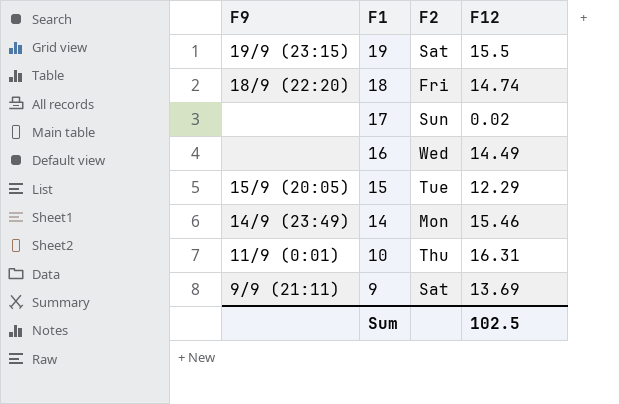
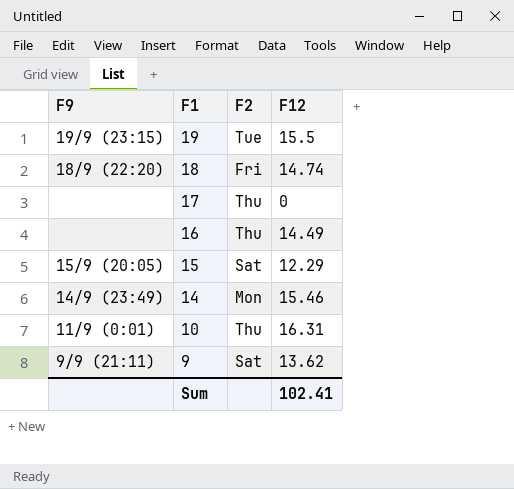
19 | F2: Sat -> Tue
17 | F2: Sun -> Thu
17 | F12: 0.02 -> 0
16 | F2: Wed -> Thu
15 | F2: Tue -> Sat
9 | F12: 13.69 -> 13.62
Sum | F12: 102.5 -> 102.41

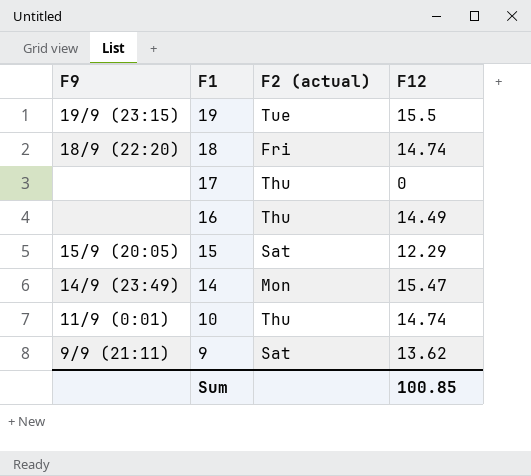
column name: F2 -> F2 (actual)
14 | F12: 15.46 -> 15.47
10 | F12: 16.31 -> 14.74
Sum | F12: 102.41 -> 100.85

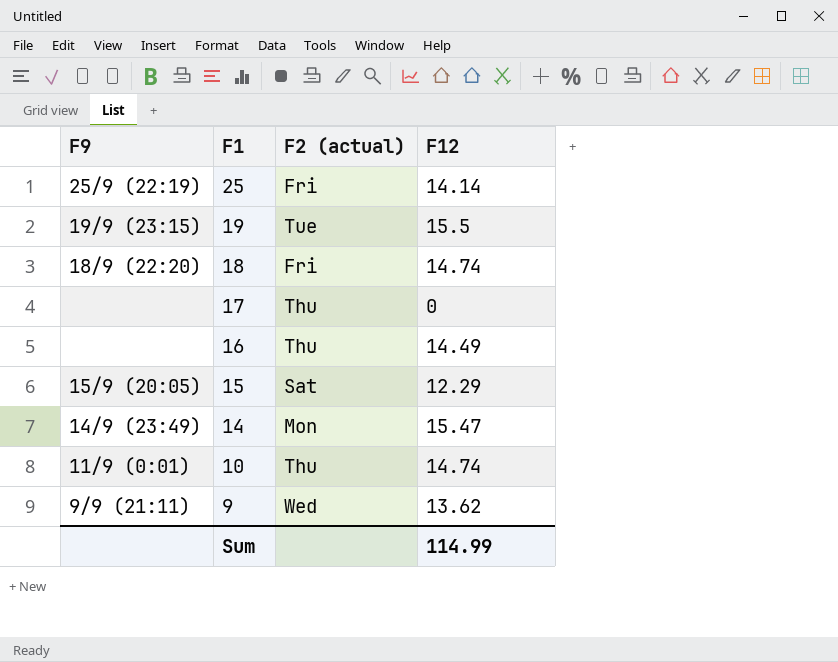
row 25: none -> 25/9 (22:19) | Fri | 14.14
9 | F2 (actual): Sat -> Wed
Sum | F12: 100.85 -> 114.99

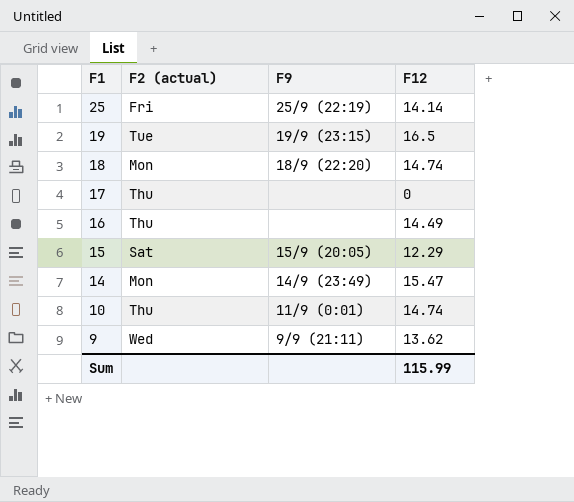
column F9 | position: 1 -> 3
19 | F12: 15.5 -> 16.5
18 | F2 (actual): Fri -> Mon
Sum | F12: 114.99 -> 115.99

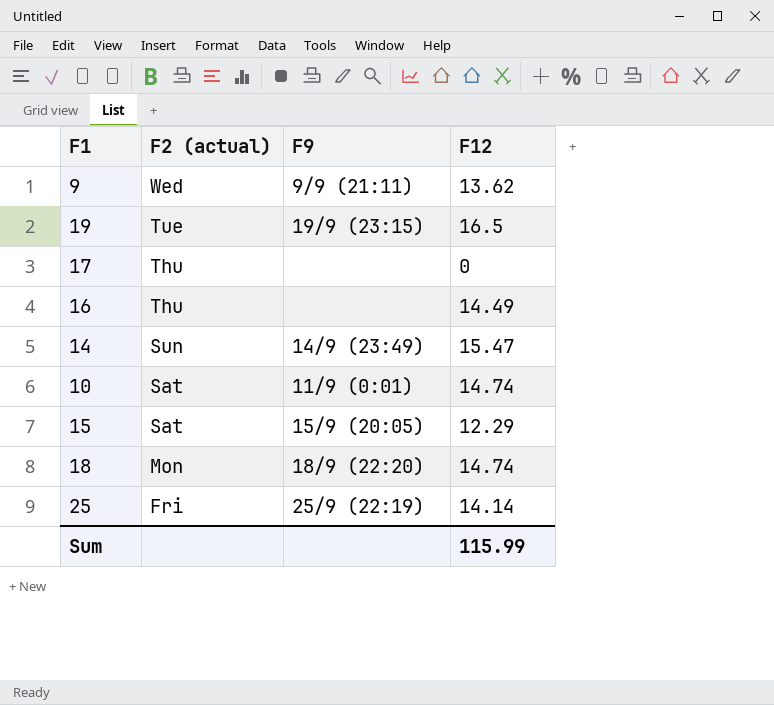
row order: F1 descending -> F2 (actual) descending
14 | F2 (actual): Mon -> Sun
10 | F2 (actual): Thu -> Sat

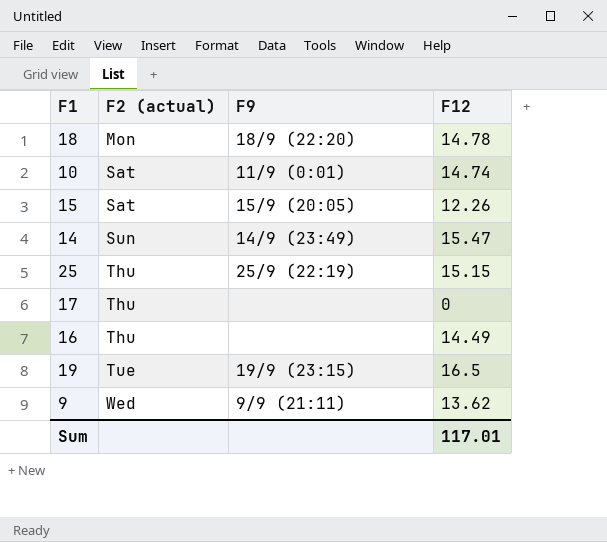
row order: F2 (actual) descending -> F2 (actual) ascending
18 | F12: 14.74 -> 14.78
15 | F12: 12.29 -> 12.26
25 | F2 (actual): Fri -> Thu
25 | F12: 14.14 -> 15.15
Sum | F12: 115.99 -> 117.01

